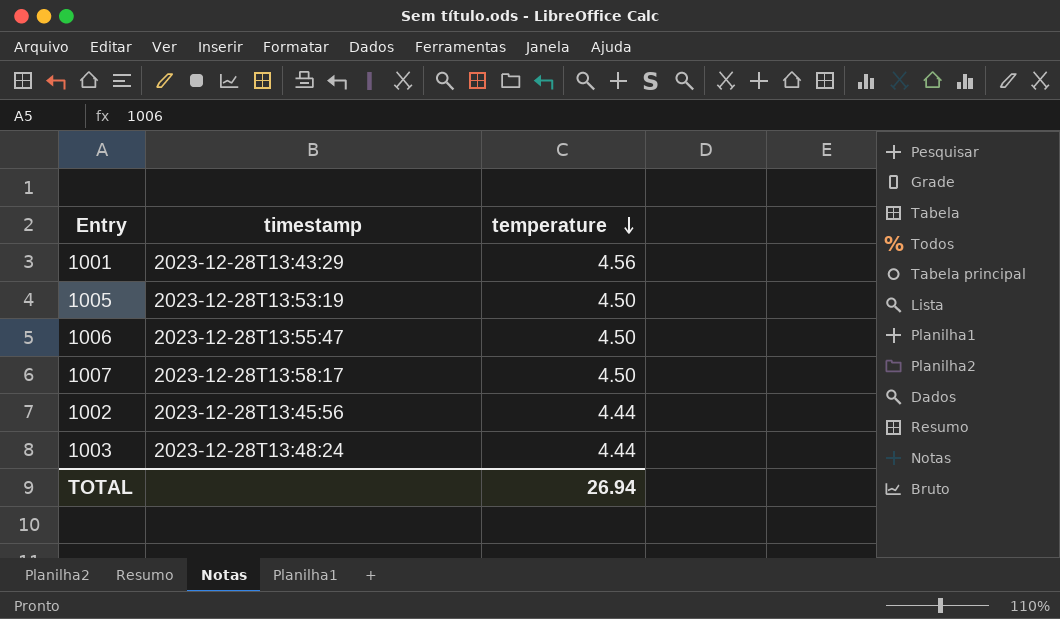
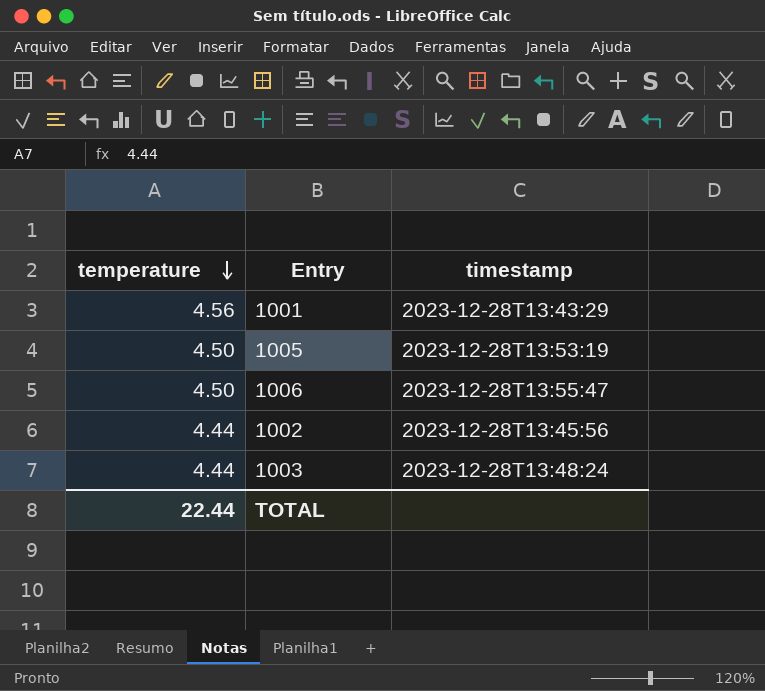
column temperature | position: 3 -> 1
row 1007: 2023-12-28T13:58:17 | 4.50 -> none
TOTAL | temperature: 26.94 -> 22.44

